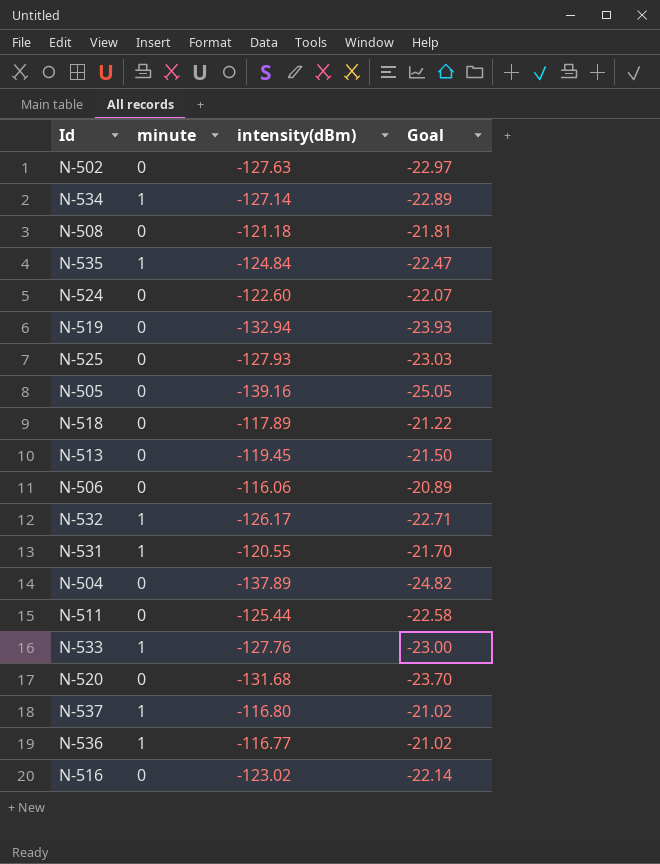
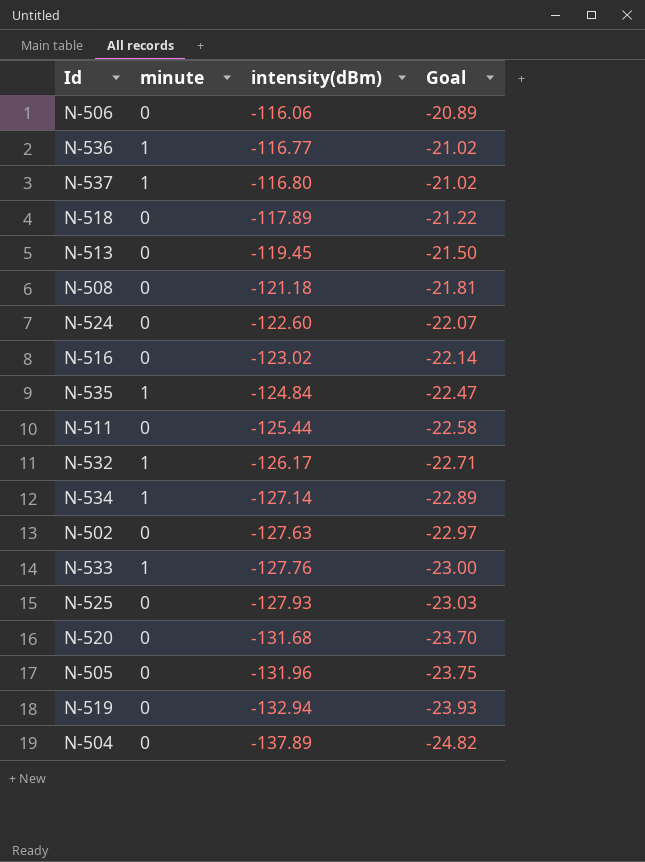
row order: none -> intensity(dBm) descending
row N-531: 1 | -120.55 | -21.70 -> none
N-505 | intensity(dBm): -139.16 -> -131.96
N-505 | Goal: -25.05 -> -23.75

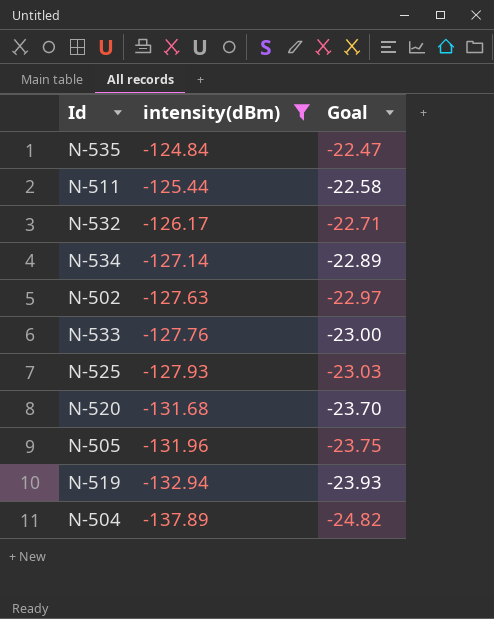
filter: none -> intensity(dBm) <= -124.84
column minute | position: 2 -> none

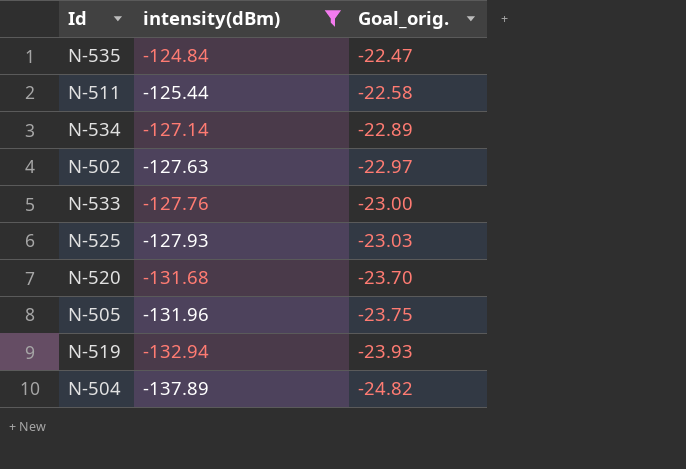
column name: Goal -> Goal_orig.
row N-532: -126.17 | -22.71 -> none

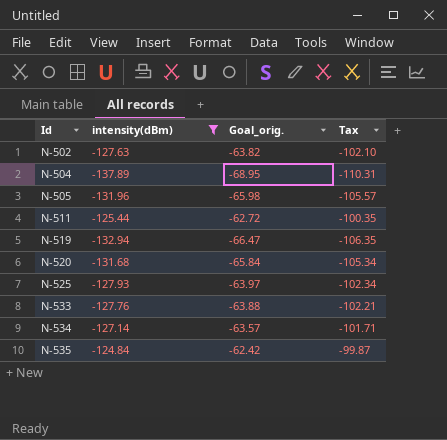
row order: intensity(dBm) descending -> Id ascending
column Goal_orig. | formula: [intensity(dBm)] * 0.18 -> [intensity(dBm)] * 0.5
column Tax | formula: none -> [intensity(dBm)] * 0.8

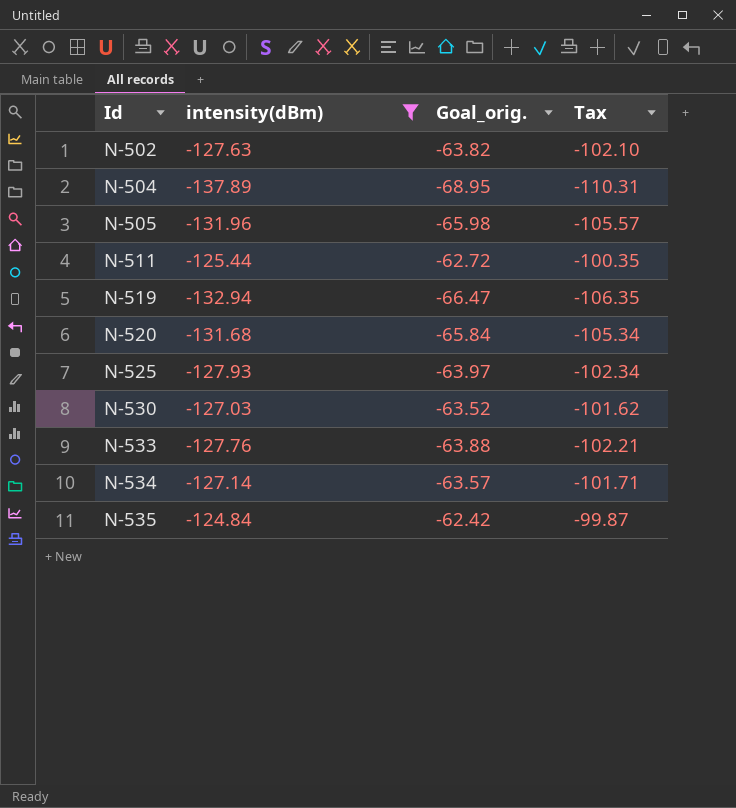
row N-530: none -> -127.03 | -63.52 | -101.62

